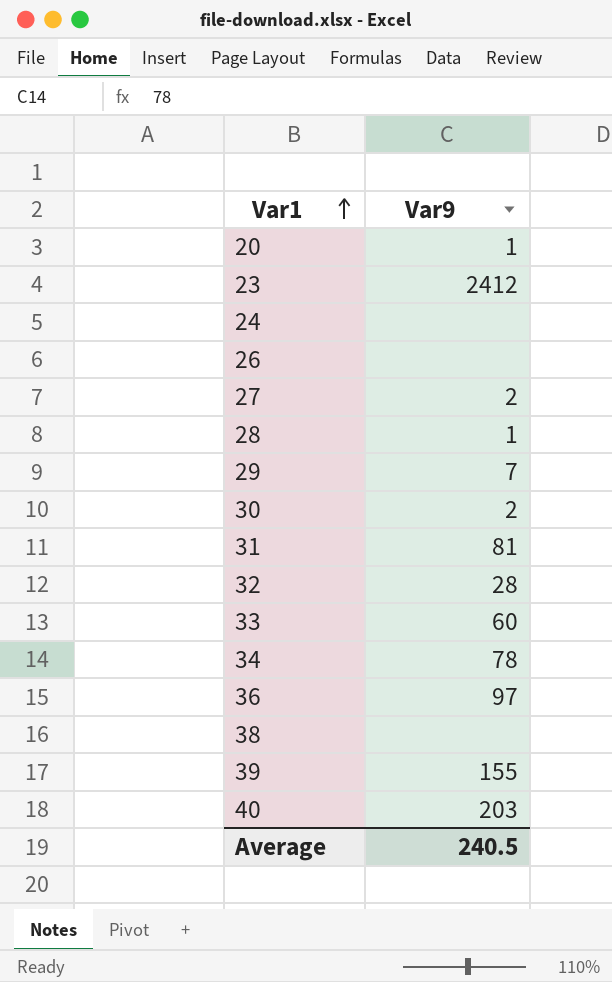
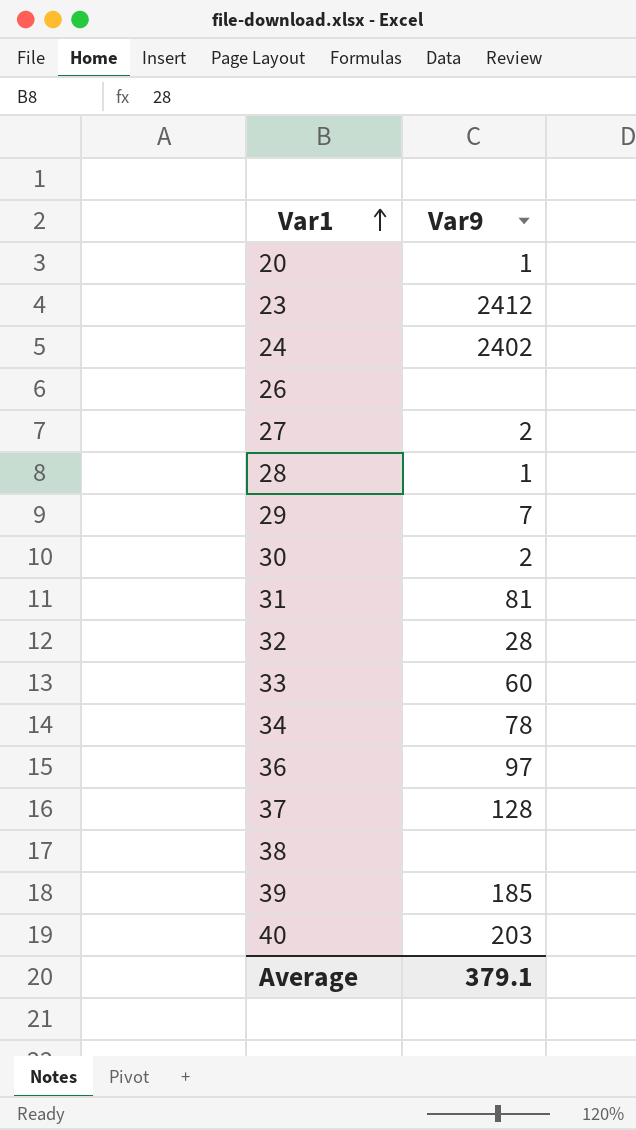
24 | Var9: none -> 2402
row 37: none -> 128
39 | Var9: 155 -> 185
Average | Var9: 240.5 -> 379.1

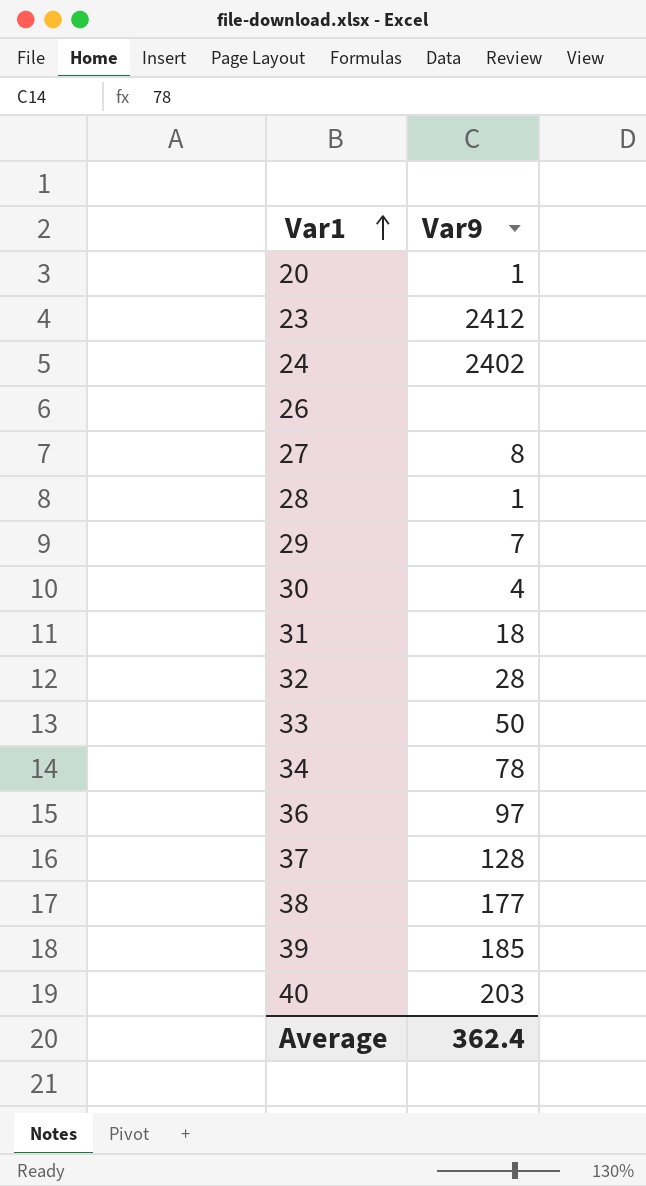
27 | Var9: 2 -> 8
30 | Var9: 2 -> 4
31 | Var9: 81 -> 18
33 | Var9: 60 -> 50
38 | Var9: none -> 177
Average | Var9: 379.1 -> 362.4

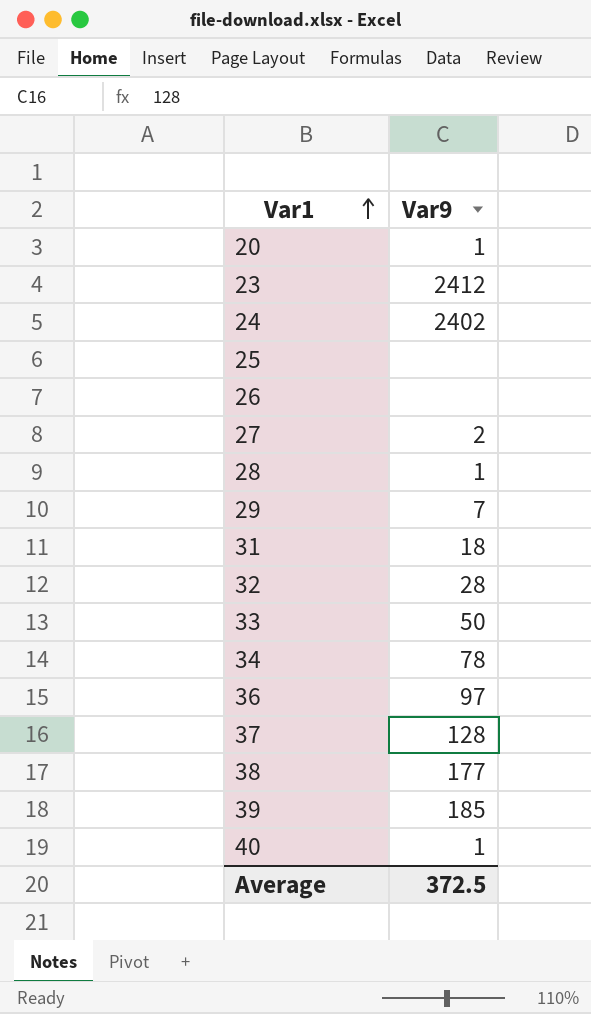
row 30: 4 -> none
row 25: none -> none
27 | Var9: 8 -> 2
40 | Var9: 203 -> 1
Average | Var9: 362.4 -> 372.5

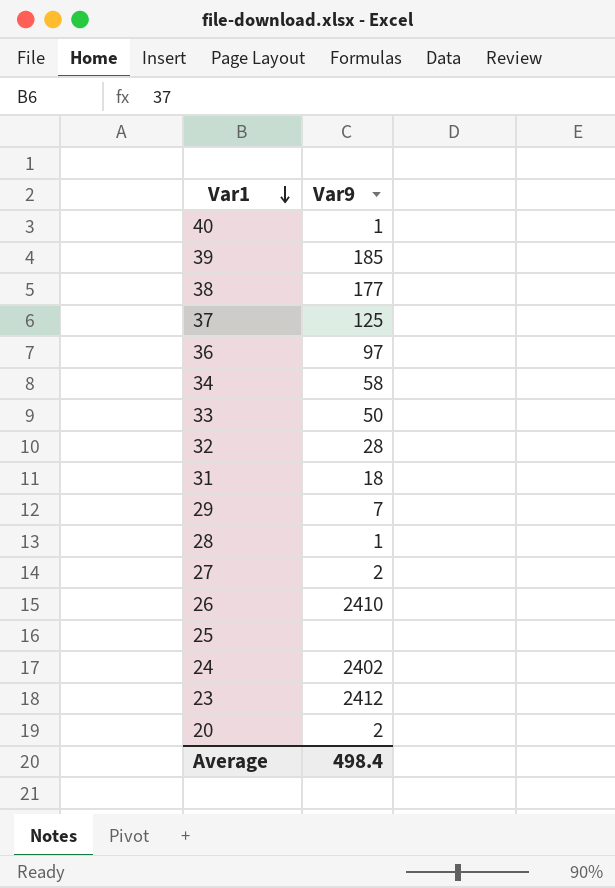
row order: Var1 ascending -> Var1 descending
37 | Var9: 128 -> 125
34 | Var9: 78 -> 58
26 | Var9: none -> 2410
20 | Var9: 1 -> 2
Average | Var9: 372.5 -> 498.4

